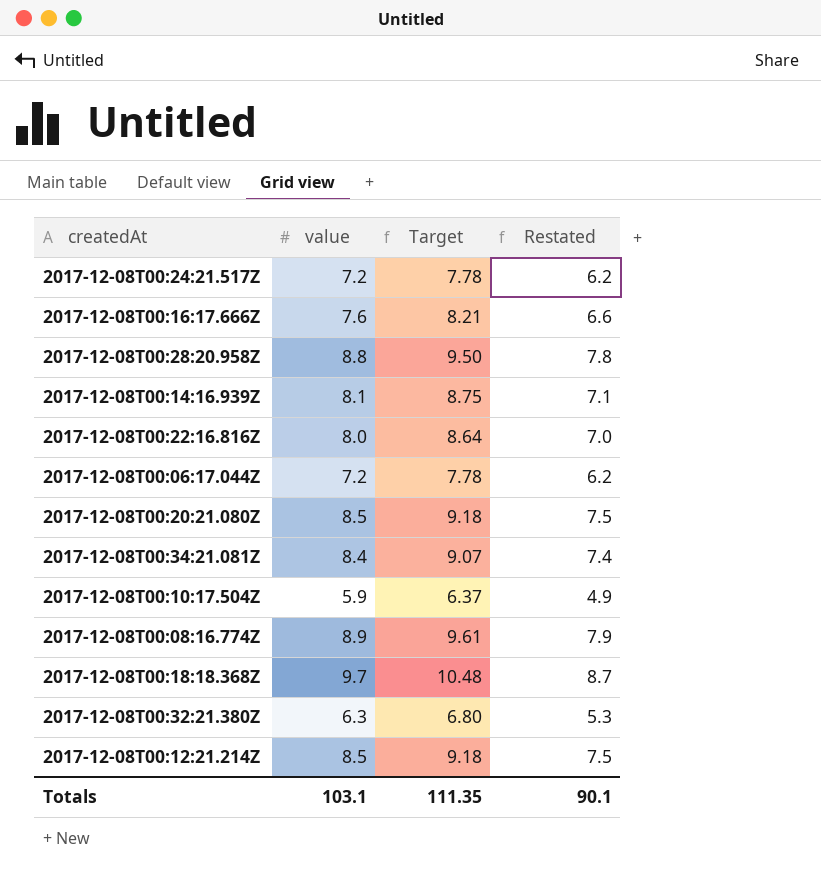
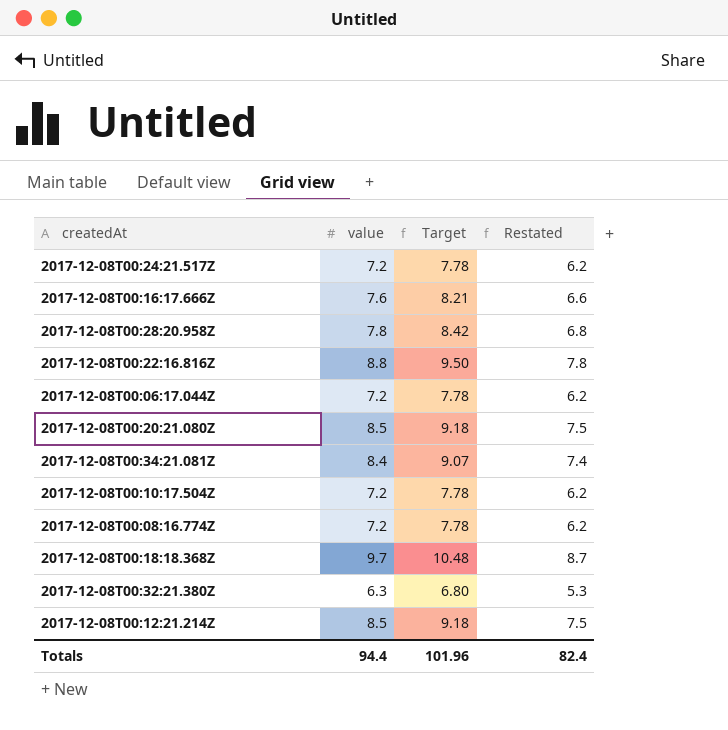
row 2017-12-08T00:14:16.939Z: 8.1 | 8.75 | 7.1 -> none
2017-12-08T00:28:20.958Z | value: 8.8 -> 7.8
2017-12-08T00:28:20.958Z | Target: 9.50 -> 8.42
2017-12-08T00:28:20.958Z | Restated: 7.8 -> 6.8
2017-12-08T00:22:16.816Z | value: 8.0 -> 8.8
2017-12-08T00:22:16.816Z | Target: 8.64 -> 9.50
2017-12-08T00:22:16.816Z | Restated: 7.0 -> 7.8
2017-12-08T00:10:17.504Z | value: 5.9 -> 7.2
2017-12-08T00:10:17.504Z | Target: 6.37 -> 7.78
2017-12-08T00:10:17.504Z | Restated: 4.9 -> 6.2
2017-12-08T00:08:16.774Z | value: 8.9 -> 7.2
2017-12-08T00:08:16.774Z | Target: 9.61 -> 7.78
2017-12-08T00:08:16.774Z | Restated: 7.9 -> 6.2
Totals | value: 103.1 -> 94.4
Totals | Target: 111.35 -> 101.96
Totals | Restated: 90.1 -> 82.4

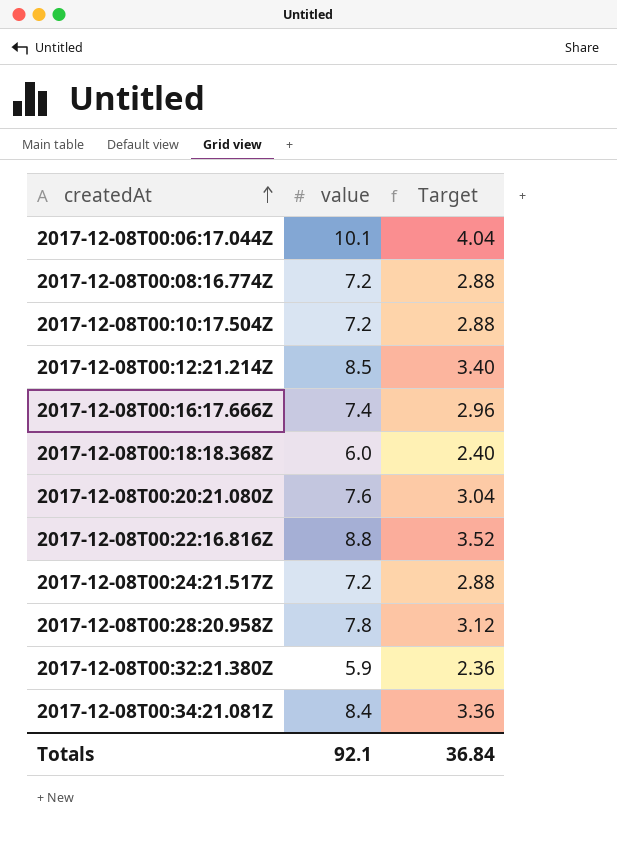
row order: none -> createdAt ascending
column Restated | formula: [value] - 1 -> none
column Target | formula: [value] * 1.08 -> [value] * 0.4
2017-12-08T00:06:17.044Z | value: 7.2 -> 10.1
2017-12-08T00:16:17.666Z | value: 7.6 -> 7.4
2017-12-08T00:18:18.368Z | value: 9.7 -> 6.0
2017-12-08T00:20:21.080Z | value: 8.5 -> 7.6
2017-12-08T00:32:21.380Z | value: 6.3 -> 5.9
Totals | value: 94.4 -> 92.1
Totals | Target: 101.96 -> 36.84

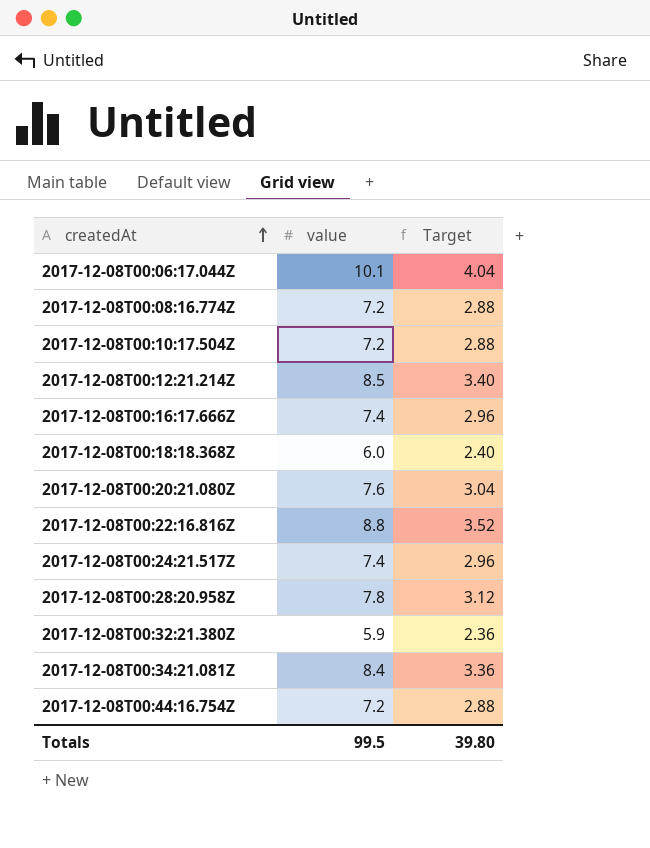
2017-12-08T00:24:21.517Z | value: 7.2 -> 7.4
2017-12-08T00:24:21.517Z | Target: 2.88 -> 2.96
row 2017-12-08T00:44:16.754Z: none -> 7.2 | 2.88
Totals | value: 92.1 -> 99.5
Totals | Target: 36.84 -> 39.80

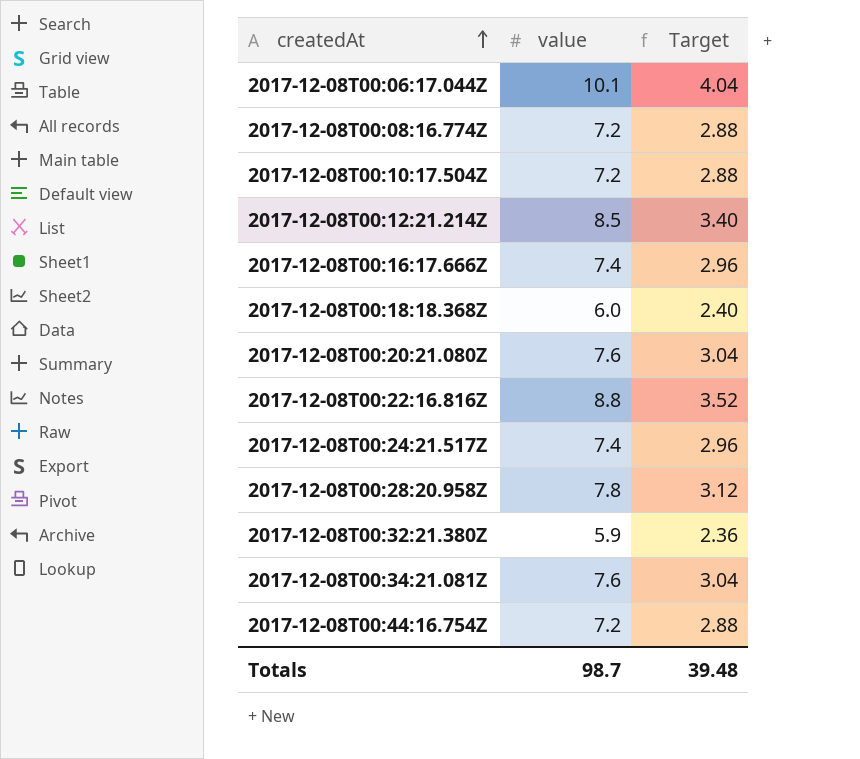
2017-12-08T00:34:21.081Z | value: 8.4 -> 7.6
2017-12-08T00:34:21.081Z | Target: 3.36 -> 3.04
Totals | value: 99.5 -> 98.7
Totals | Target: 39.80 -> 39.48

